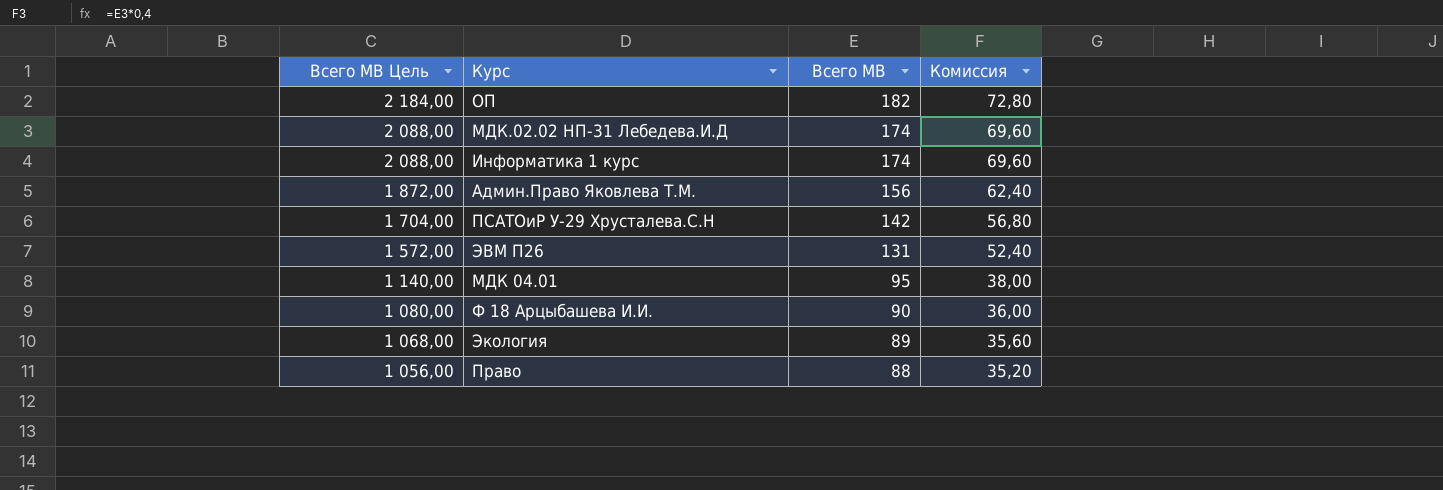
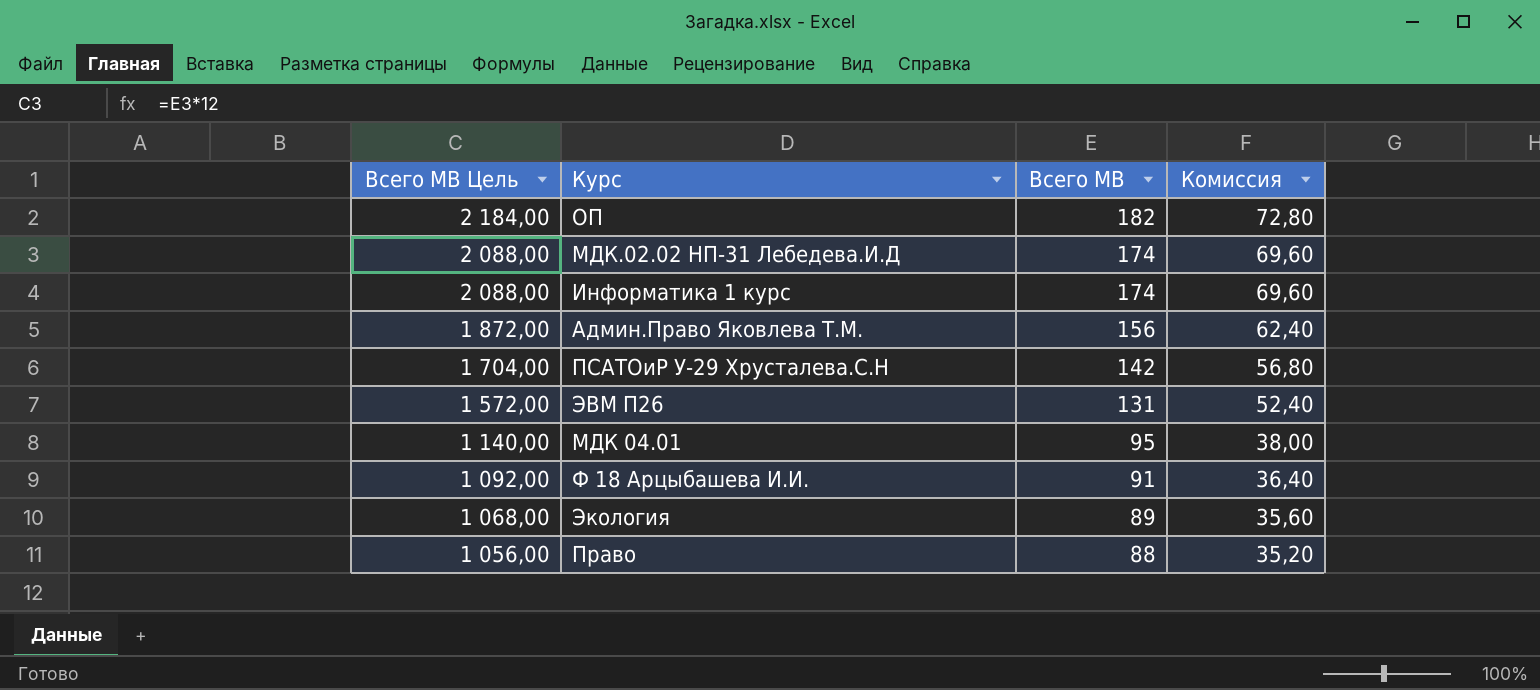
Ф 18 Арцыбашева И.И. | Всего MB Цель: 1 080,00 -> 1 092,00
Ф 18 Арцыбашева И.И. | Всего MB: 90 -> 91
Ф 18 Арцыбашева И.И. | Комиссия: 36,00 -> 36,40

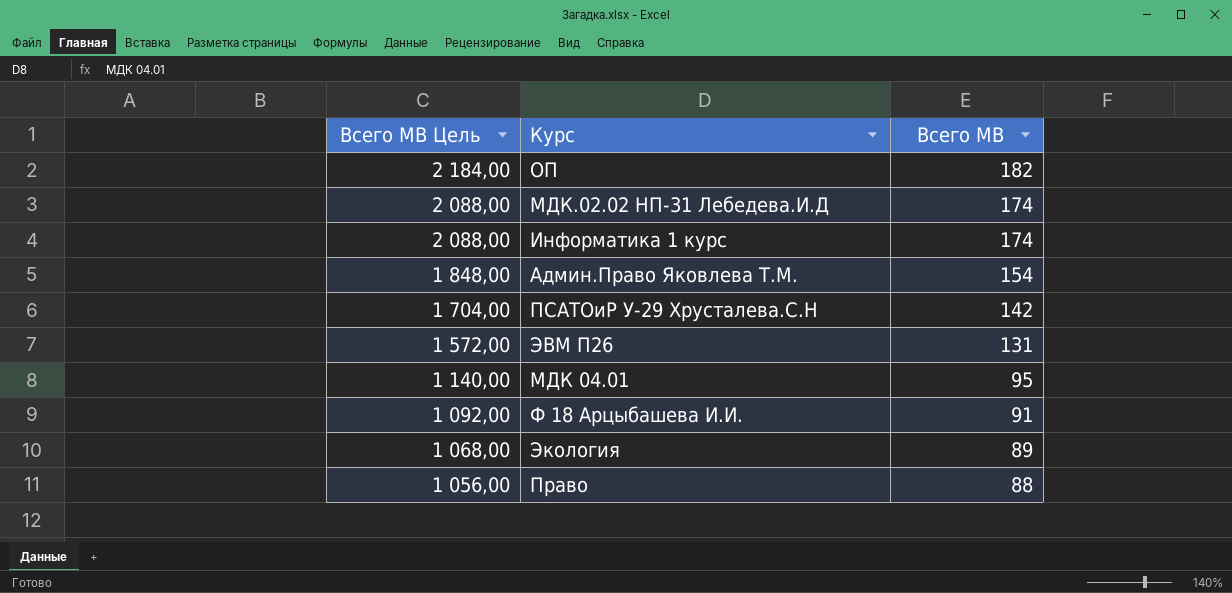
column Комиссия | formula: [Всего MB] * 0,4 -> none
Админ.Право Яковлева Т.М. | Всего MB Цель: 1 872,00 -> 1 848,00
Админ.Право Яковлева Т.М. | Всего MB: 156 -> 154

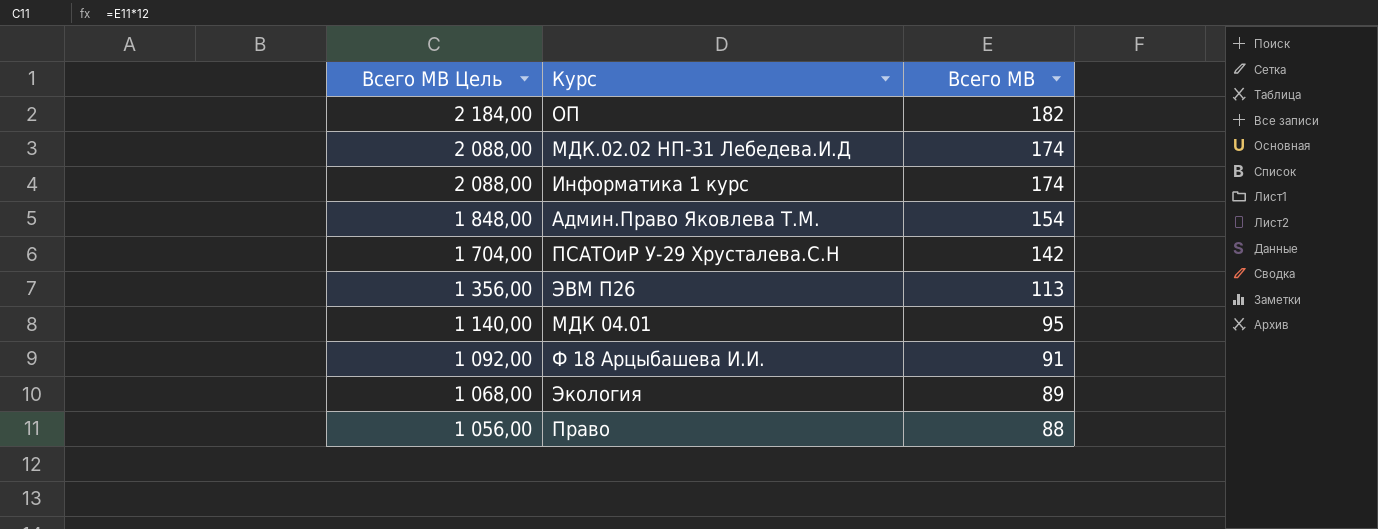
ЭВМ П26 | Всего MB Цель: 1 572,00 -> 1 356,00
ЭВМ П26 | Всего MB: 131 -> 113

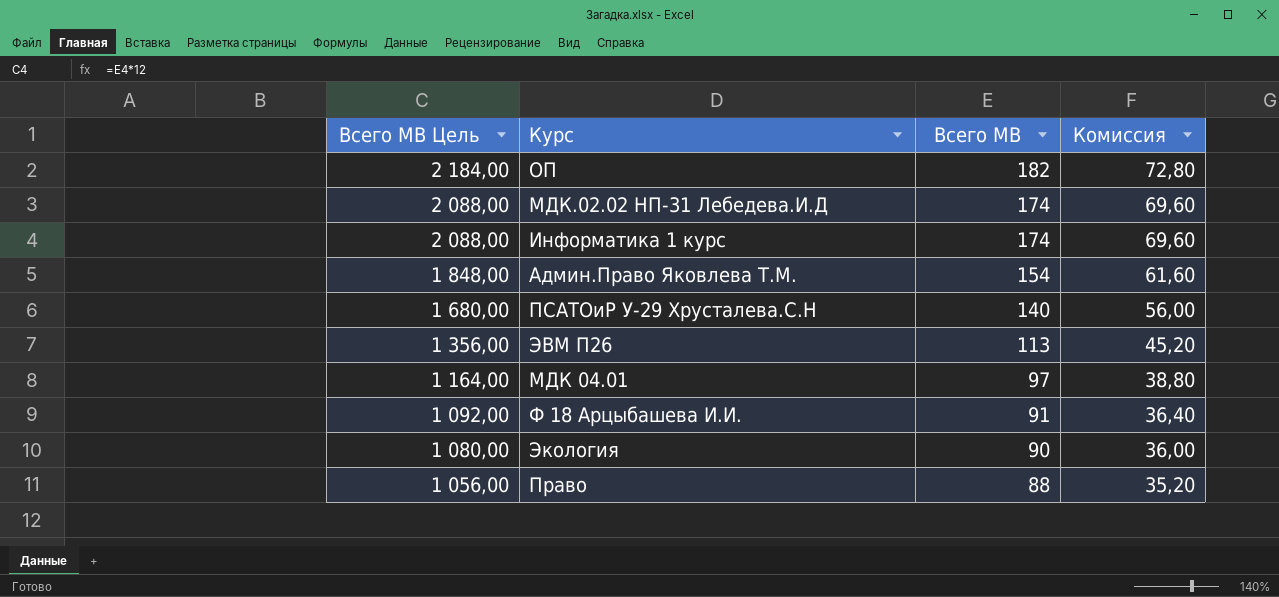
column Комиссия | formula: none -> [Всего MB] * 0,4
ПСАТОиР У-29 Хрусталева.С.Н | Всего MB Цель: 1 704,00 -> 1 680,00
ПСАТОиР У-29 Хрусталева.С.Н | Всего MB: 142 -> 140
МДК 04.01 | Всего MB Цель: 1 140,00 -> 1 164,00
МДК 04.01 | Всего MB: 95 -> 97
Экология | Всего MB Цель: 1 068,00 -> 1 080,00
Экология | Всего MB: 89 -> 90

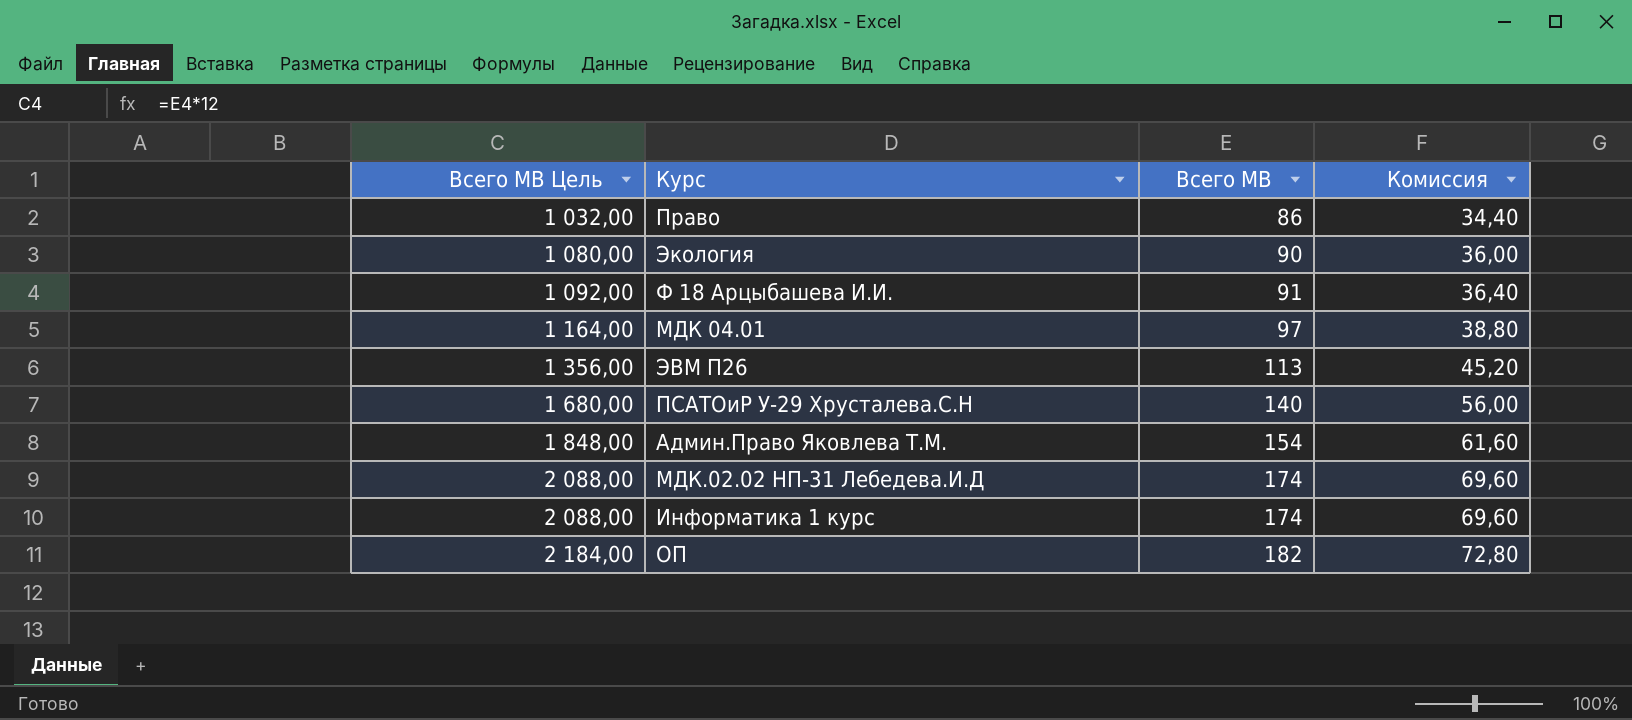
row order: Всего MB Цель descending -> Всего MB Цель ascending
Право | Всего MB Цель: 1 056,00 -> 1 032,00
Право | Всего MB: 88 -> 86
Право | Комиссия: 35,20 -> 34,40

